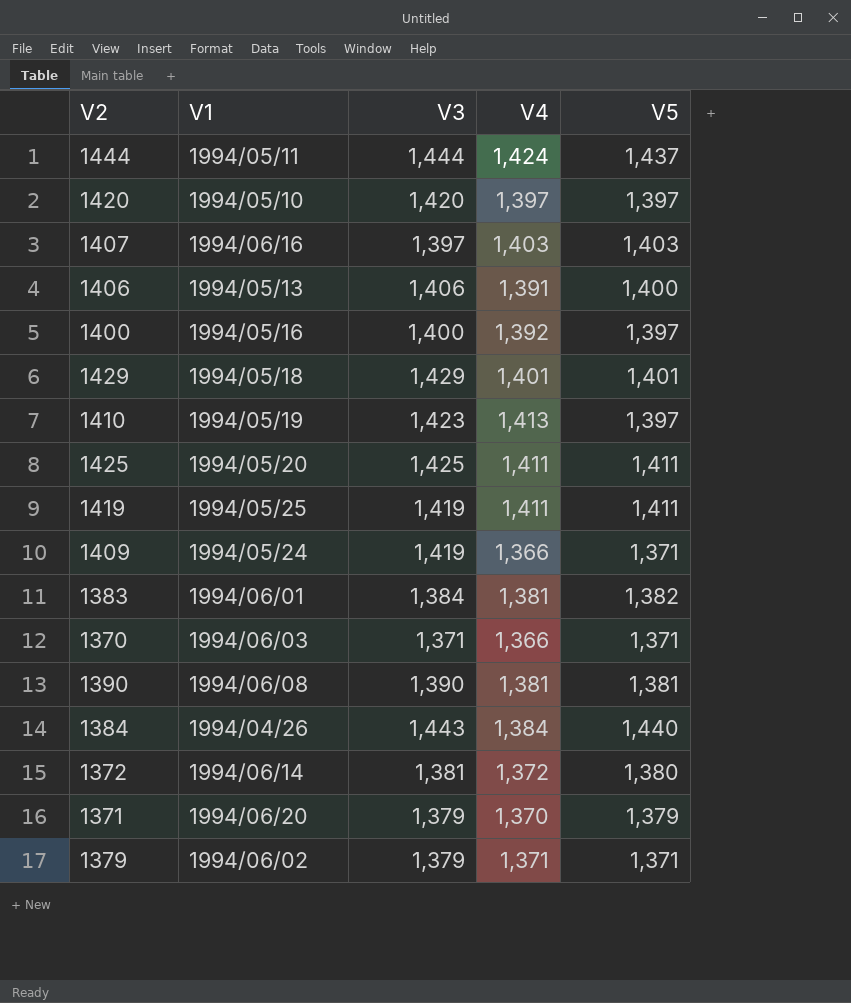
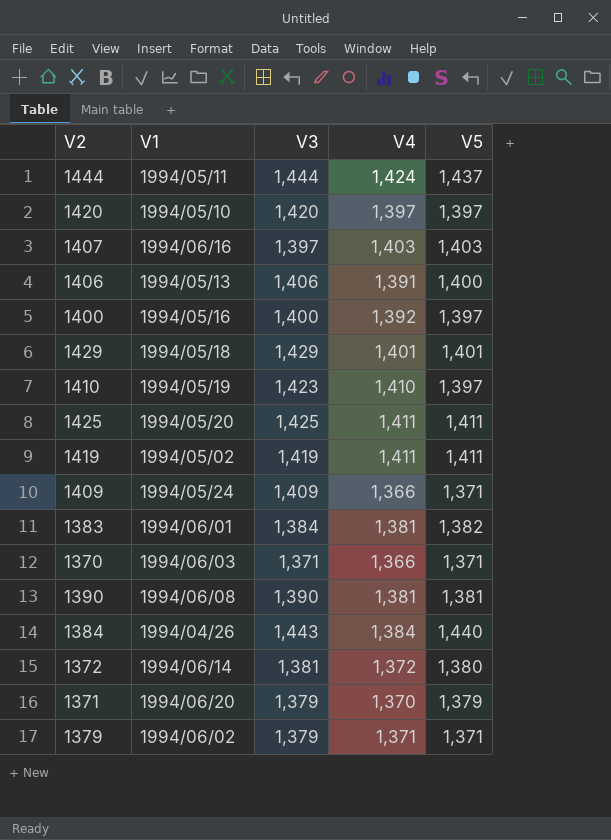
1410 | V4: 1,413 -> 1,410
1419 | V1: 1994/05/25 -> 1994/05/02
1409 | V3: 1,419 -> 1,409

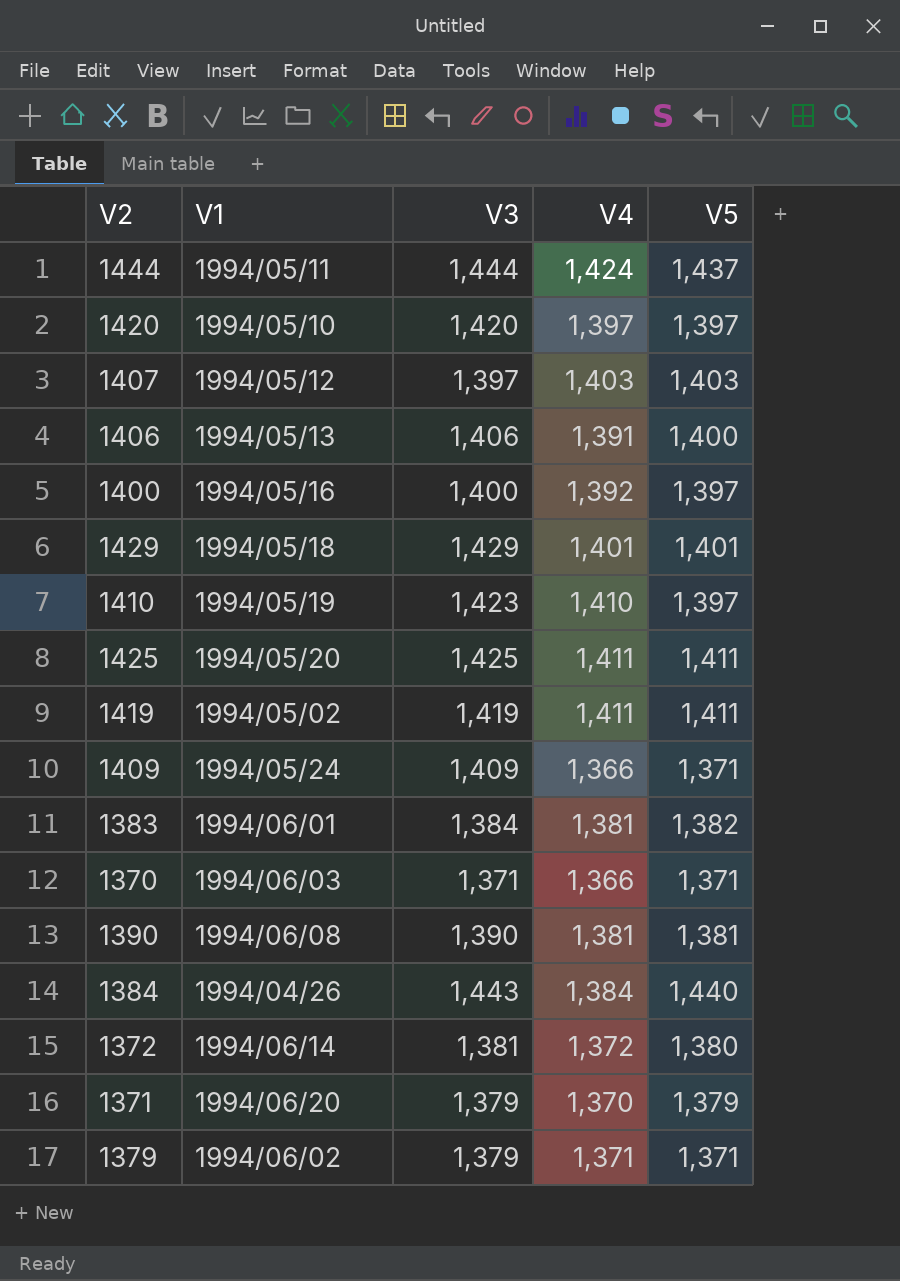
1407 | V1: 1994/06/16 -> 1994/05/12

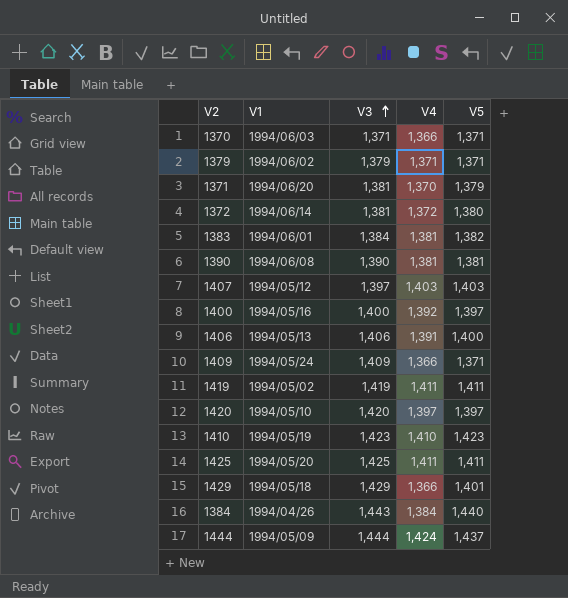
row order: none -> V3 ascending
1371 | V3: 1,379 -> 1,381
1410 | V5: 1,397 -> 1,423
1429 | V4: 1,401 -> 1,366
1444 | V1: 1994/05/11 -> 1994/05/09

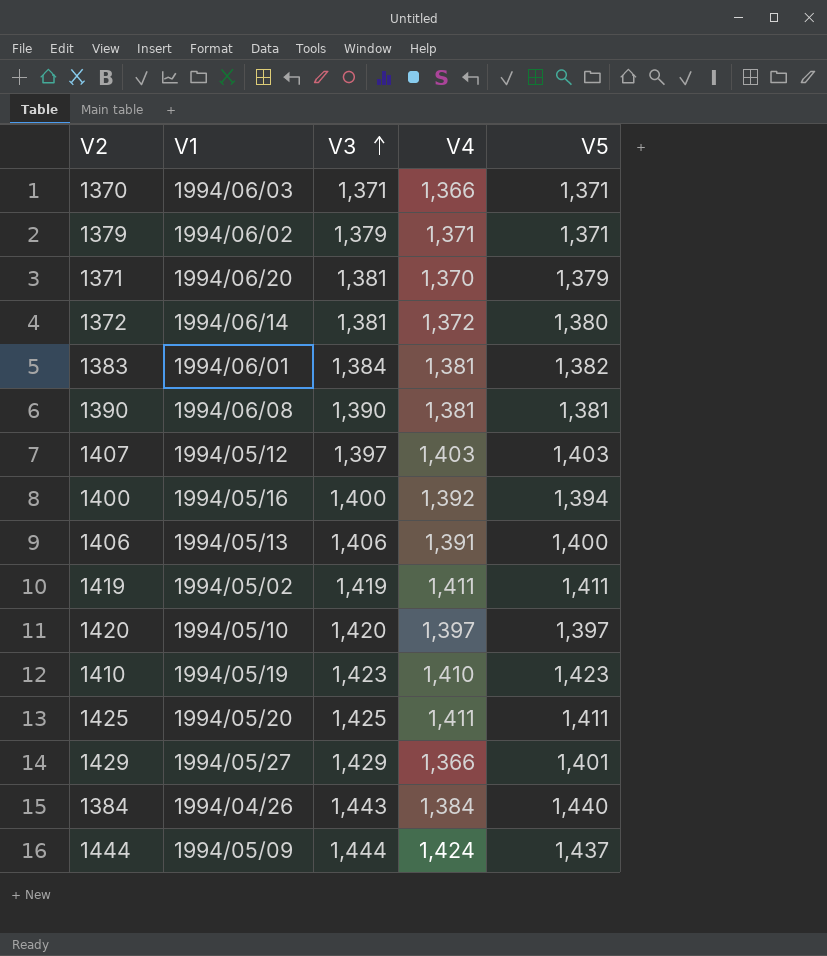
row 1409: 1994/05/24 | 1,409 | 1,366 | 1,371 -> none
1400 | V5: 1,397 -> 1,394
1429 | V1: 1994/05/18 -> 1994/05/27

